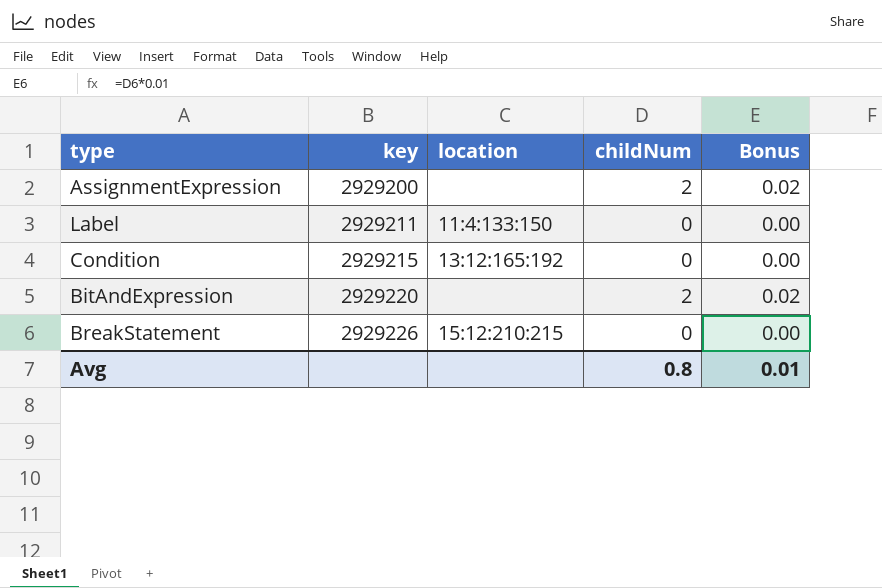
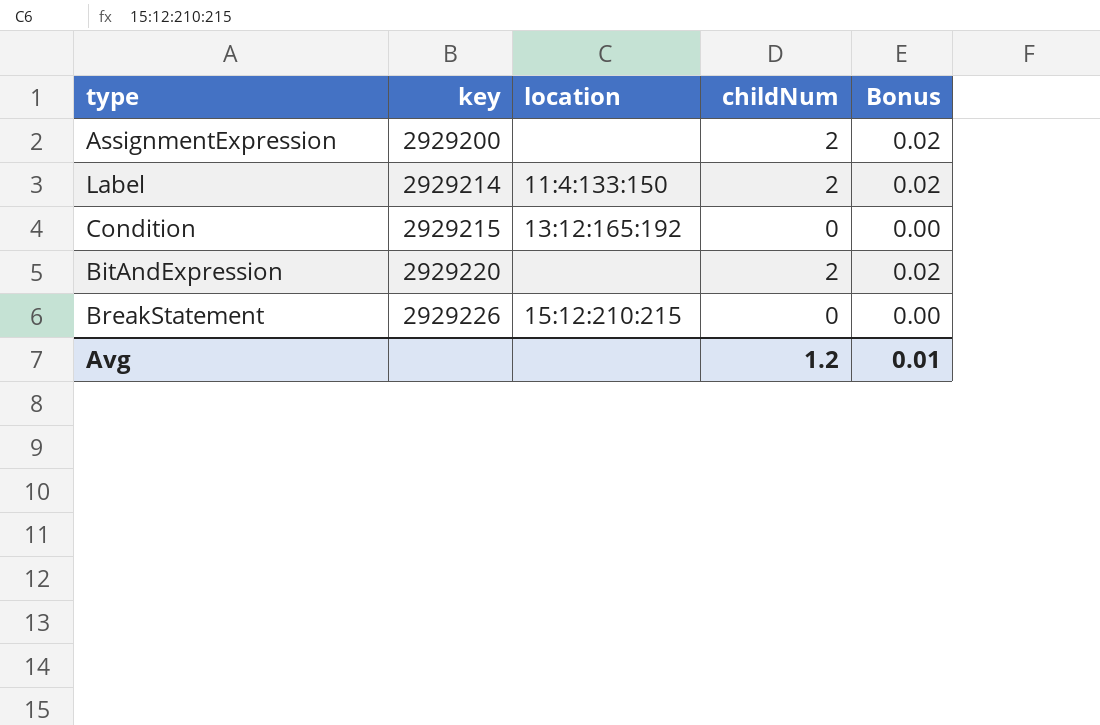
Label | key: 2929211 -> 2929214
Label | childNum: 0 -> 2
Label | Bonus: 0.00 -> 0.02
Avg | childNum: 0.8 -> 1.2

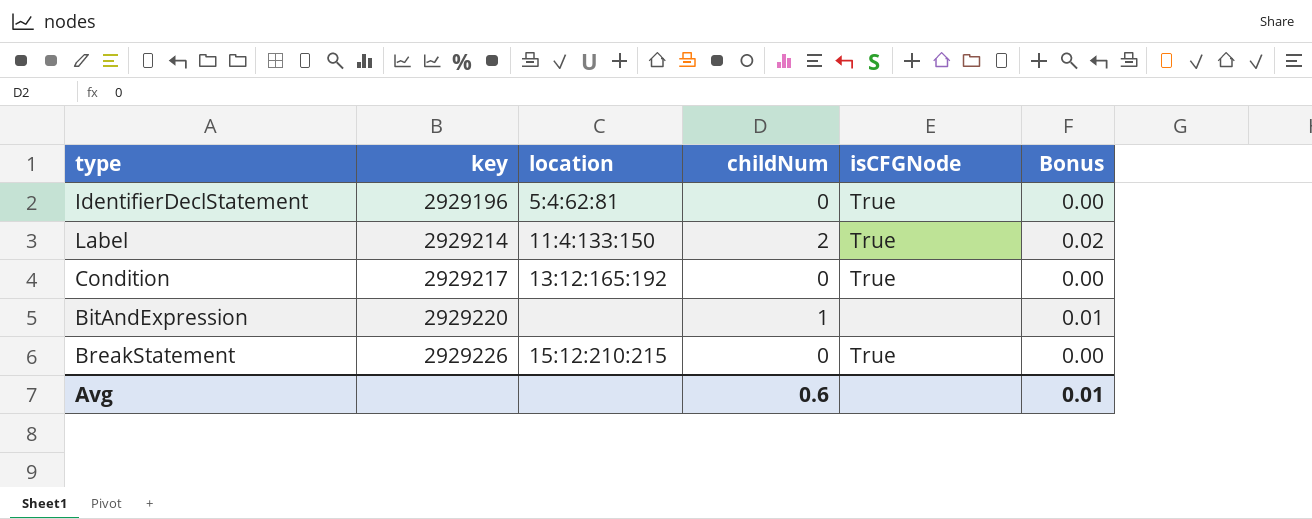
column isCFGNode | position: none -> 5
row AssignmentExpression: 2929200 | none | 2 | 0.02 -> none
row IdentifierDeclStatement: none -> 2929196 | 5:4:62:81 | 0 | True | 0.00
Condition | key: 2929215 -> 2929217
BitAndExpression | childNum: 2 -> 1
BitAndExpression | Bonus: 0.02 -> 0.01
Avg | childNum: 1.2 -> 0.6

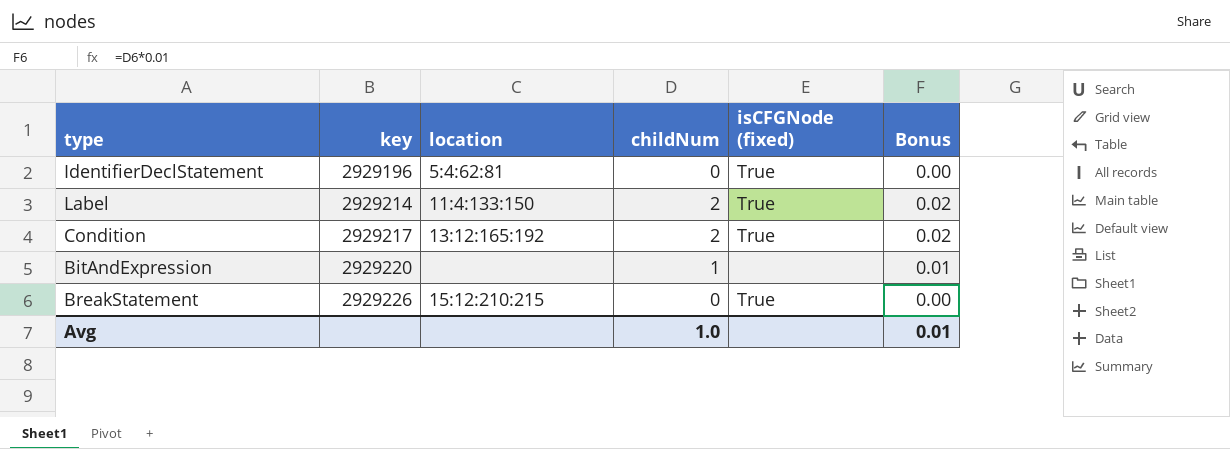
column name: isCFGNode -> isCFGNode (fixed)
Condition | childNum: 0 -> 2
Condition | Bonus: 0.00 -> 0.02
Avg | childNum: 0.6 -> 1.0

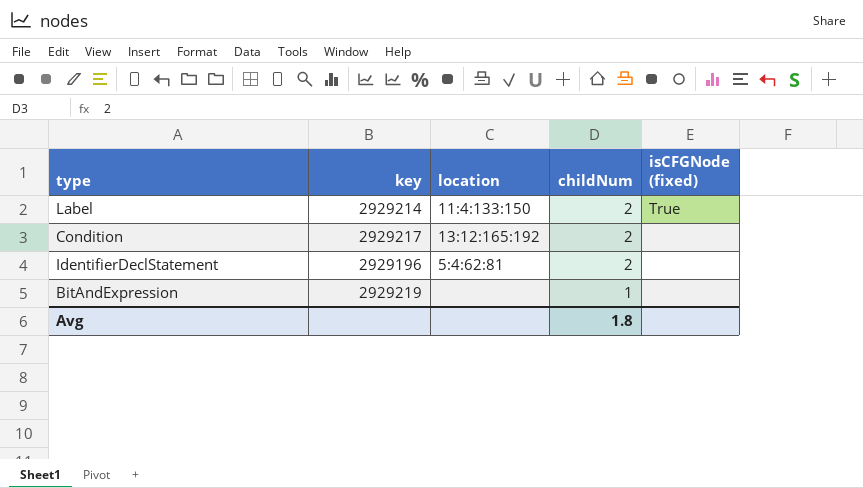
row order: key ascending -> childNum descending
column Bonus | formula: [childNum] * 0.01 -> none
row BreakStatement: 2929226 | 15:12:210:215 | 0 | True | 0.00 -> none
Condition | isCFGNode (fixed): True -> none
IdentifierDeclStatement | childNum: 0 -> 2
IdentifierDeclStatement | isCFGNode (fixed): True -> none
BitAndExpression | key: 2929220 -> 2929219
Avg | childNum: 1.0 -> 1.8

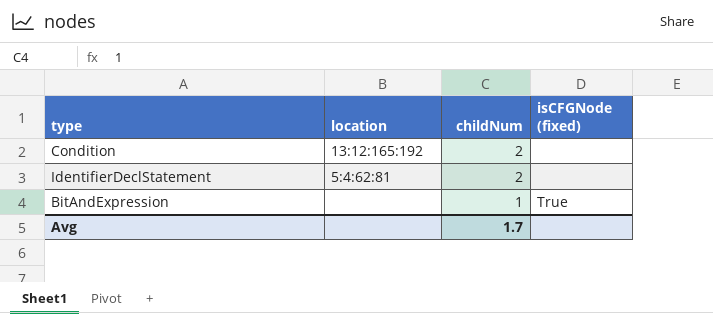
column key | position: 2 -> none
row Label: 2929214 | 11:4:133:150 | 2 | True -> none
BitAndExpression | isCFGNode (fixed): none -> True
Avg | childNum: 1.8 -> 1.7

